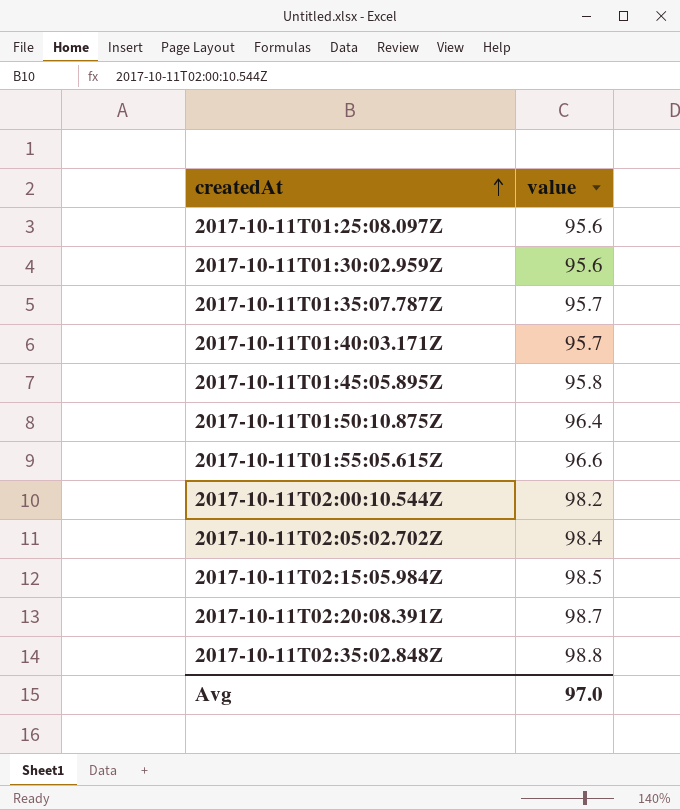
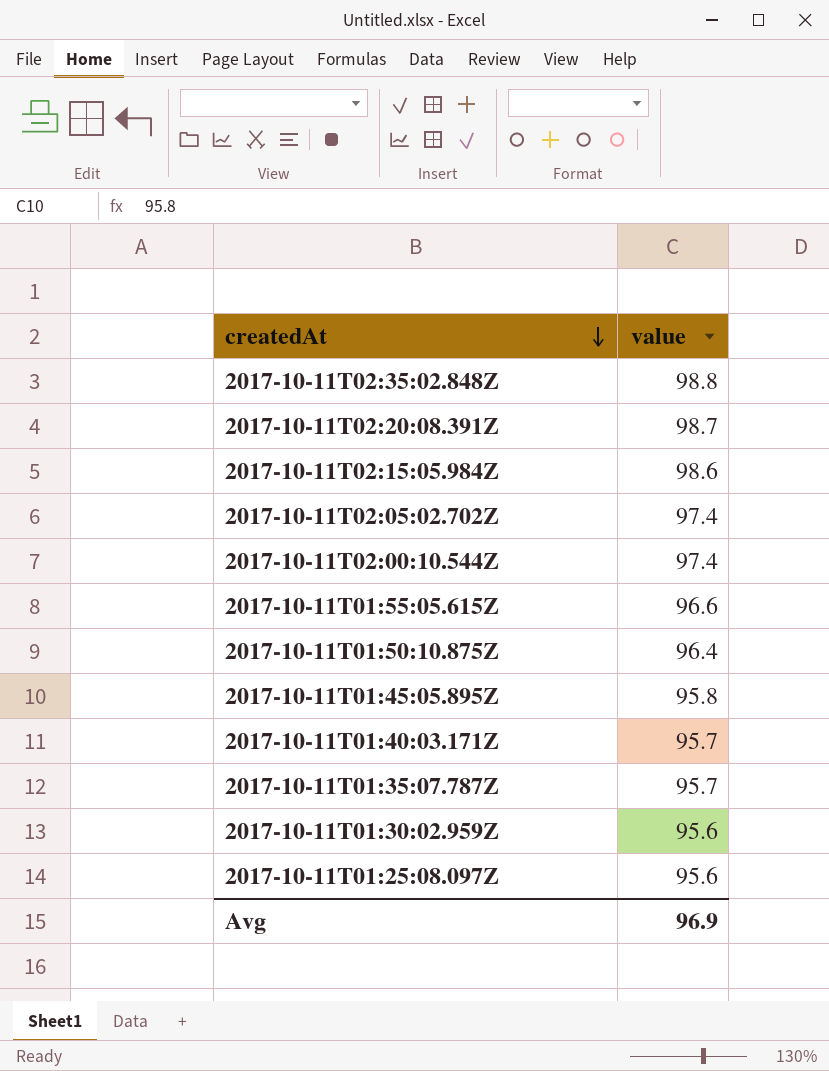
row order: createdAt ascending -> createdAt descending
2017-10-11T02:15:05.984Z | value: 98.5 -> 98.6
2017-10-11T02:05:02.702Z | value: 98.4 -> 97.4
2017-10-11T02:00:10.544Z | value: 98.2 -> 97.4
Avg | value: 97.0 -> 96.9

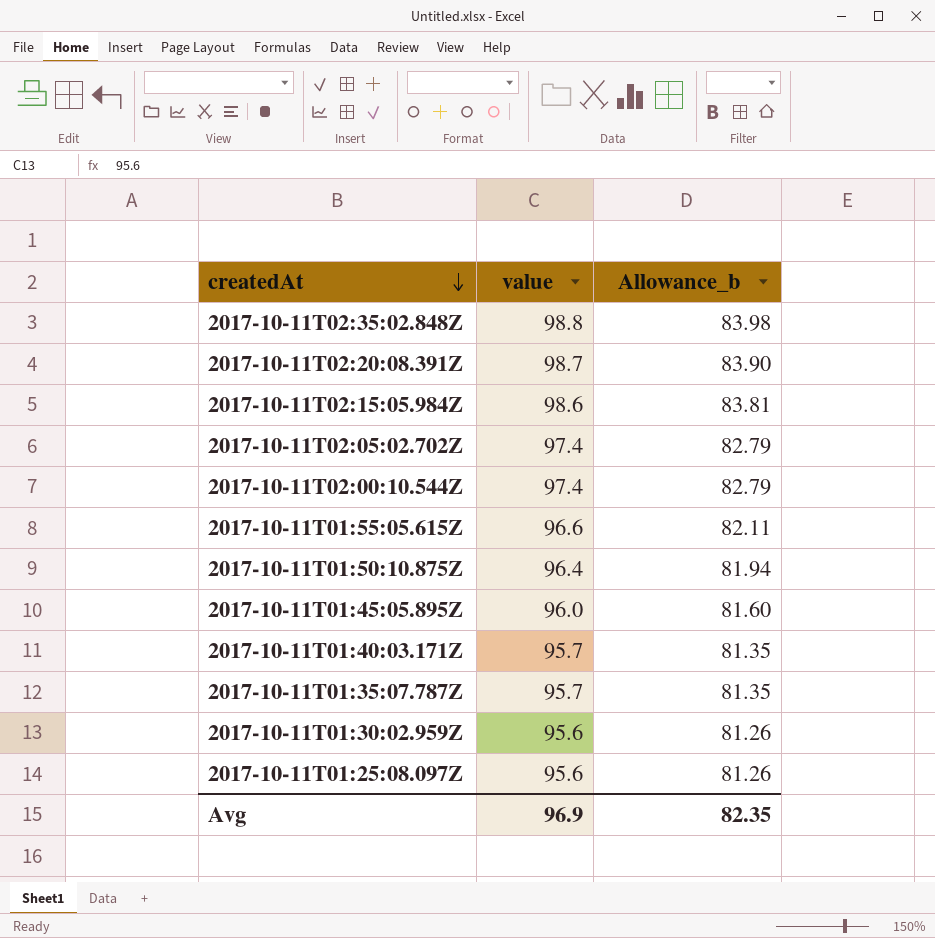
column Allowance_b | formula: none -> [value] * 0.85
2017-10-11T01:45:05.895Z | value: 95.8 -> 96.0

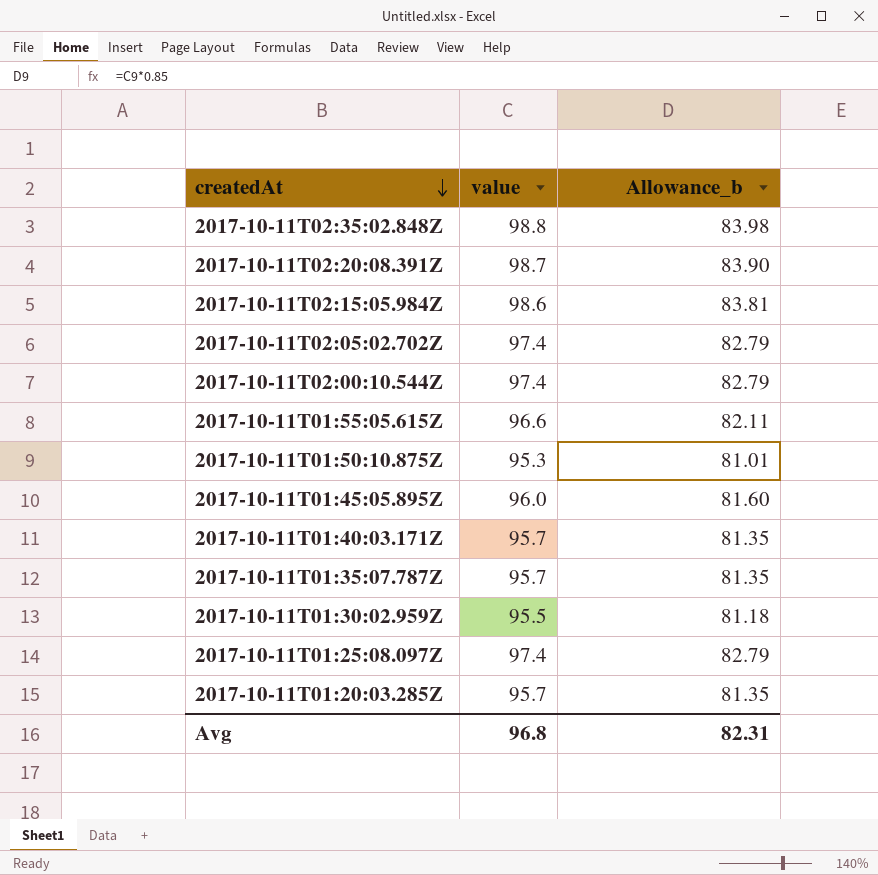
2017-10-11T01:50:10.875Z | value: 96.4 -> 95.3
2017-10-11T01:50:10.875Z | Allowance_b: 81.94 -> 81.01
2017-10-11T01:30:02.959Z | value: 95.6 -> 95.5
2017-10-11T01:30:02.959Z | Allowance_b: 81.26 -> 81.18
2017-10-11T01:25:08.097Z | value: 95.6 -> 97.4
2017-10-11T01:25:08.097Z | Allowance_b: 81.26 -> 82.79
row 2017-10-11T01:20:03.285Z: none -> 95.7 | 81.35
Avg | value: 96.9 -> 96.8
Avg | Allowance_b: 82.35 -> 82.31

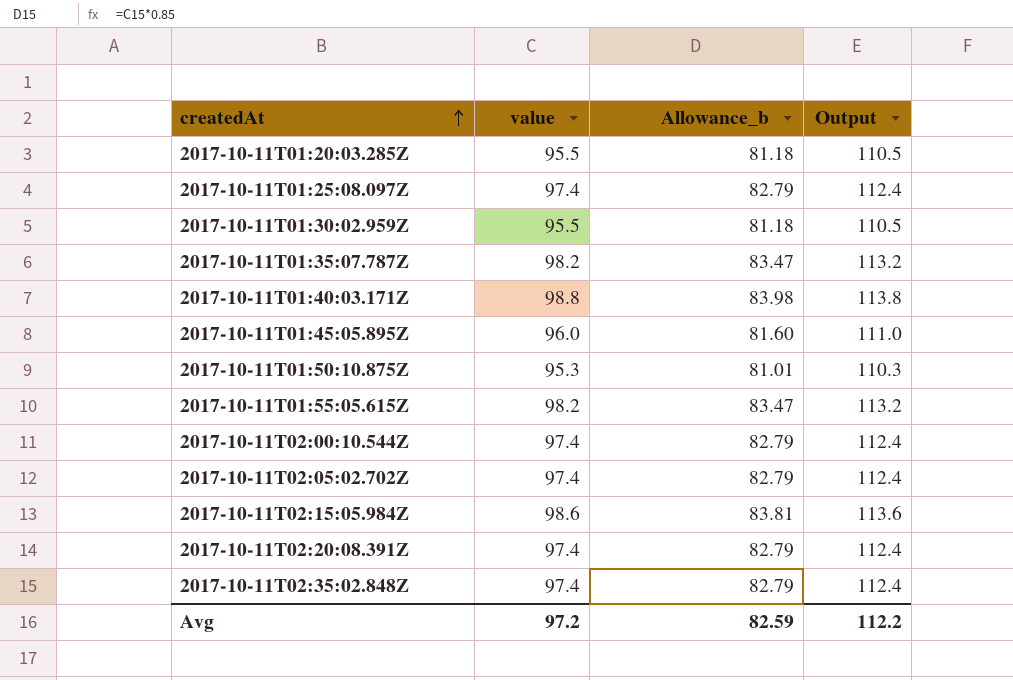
row order: createdAt descending -> createdAt ascending
column Output | formula: none -> [value] + 15
2017-10-11T01:20:03.285Z | value: 95.7 -> 95.5
2017-10-11T01:20:03.285Z | Allowance_b: 81.35 -> 81.18
2017-10-11T01:35:07.787Z | value: 95.7 -> 98.2
2017-10-11T01:35:07.787Z | Allowance_b: 81.35 -> 83.47
2017-10-11T01:40:03.171Z | value: 95.7 -> 98.8
2017-10-11T01:40:03.171Z | Allowance_b: 81.35 -> 83.98
2017-10-11T01:55:05.615Z | value: 96.6 -> 98.2
2017-10-11T01:55:05.615Z | Allowance_b: 82.11 -> 83.47
2017-10-11T02:20:08.391Z | value: 98.7 -> 97.4
2017-10-11T02:20:08.391Z | Allowance_b: 83.90 -> 82.79
2017-10-11T02:35:02.848Z | value: 98.8 -> 97.4
2017-10-11T02:35:02.848Z | Allowance_b: 83.98 -> 82.79
Avg | value: 96.8 -> 97.2
Avg | Allowance_b: 82.31 -> 82.59

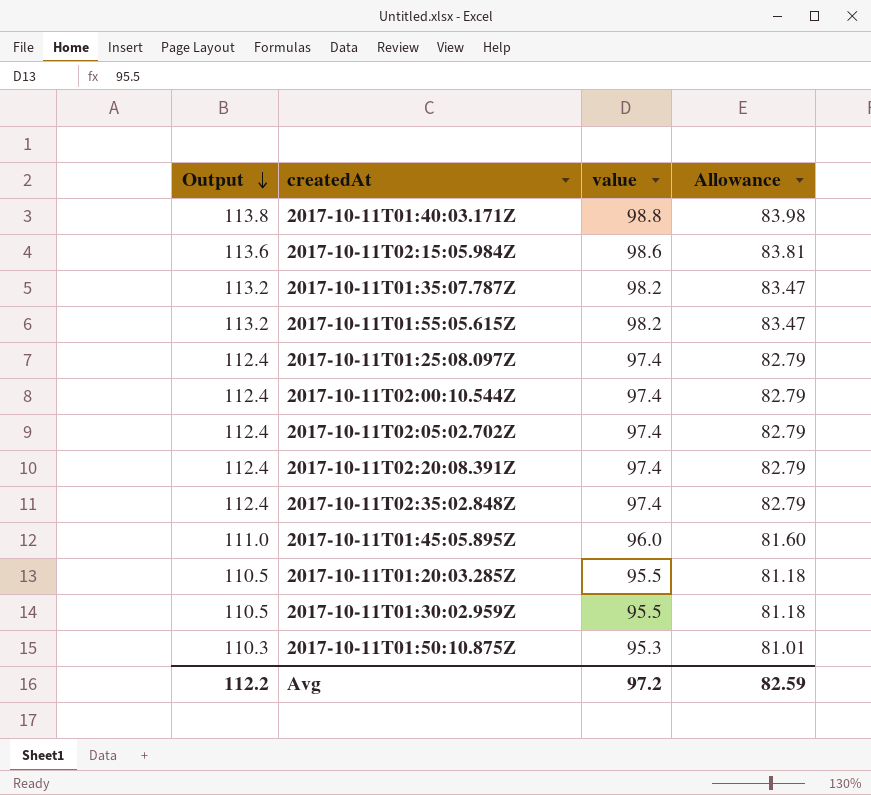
row order: createdAt ascending -> Output descending
column Output | position: 4 -> 1
column name: Allowance_b -> Allowance

